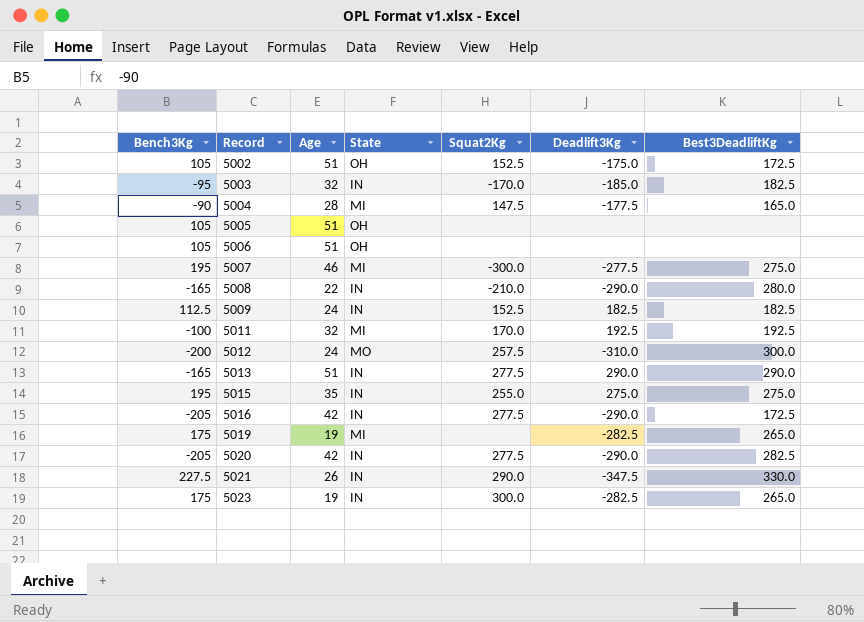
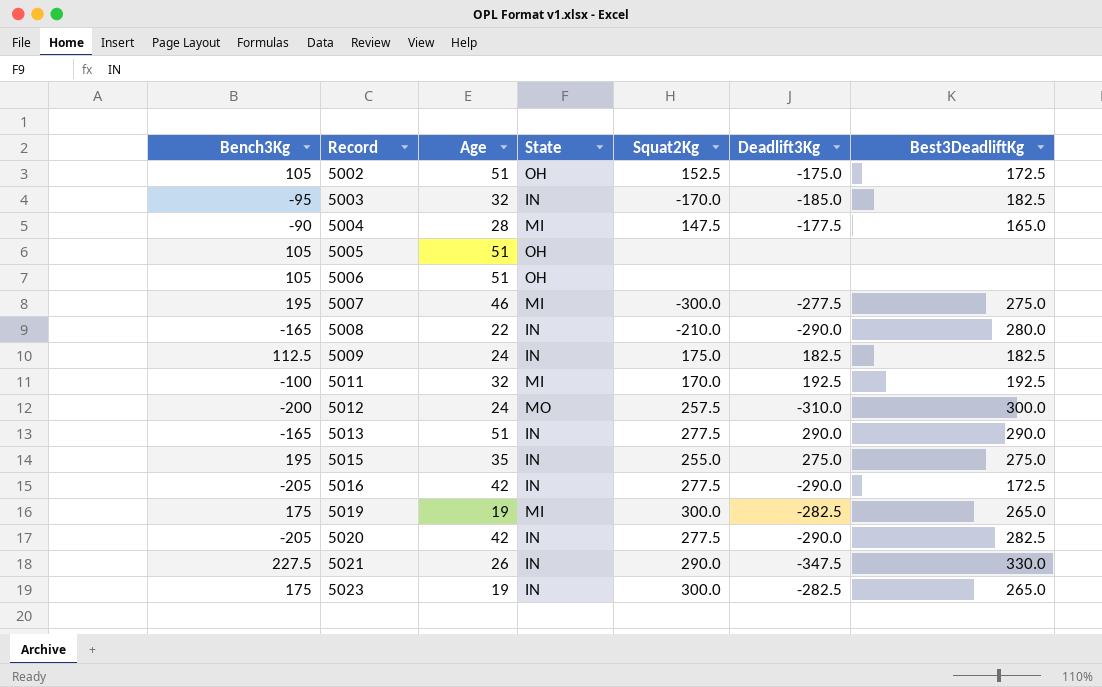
5009 | Squat2Kg: 152.5 -> 175.0
5019 | Squat2Kg: none -> 300.0

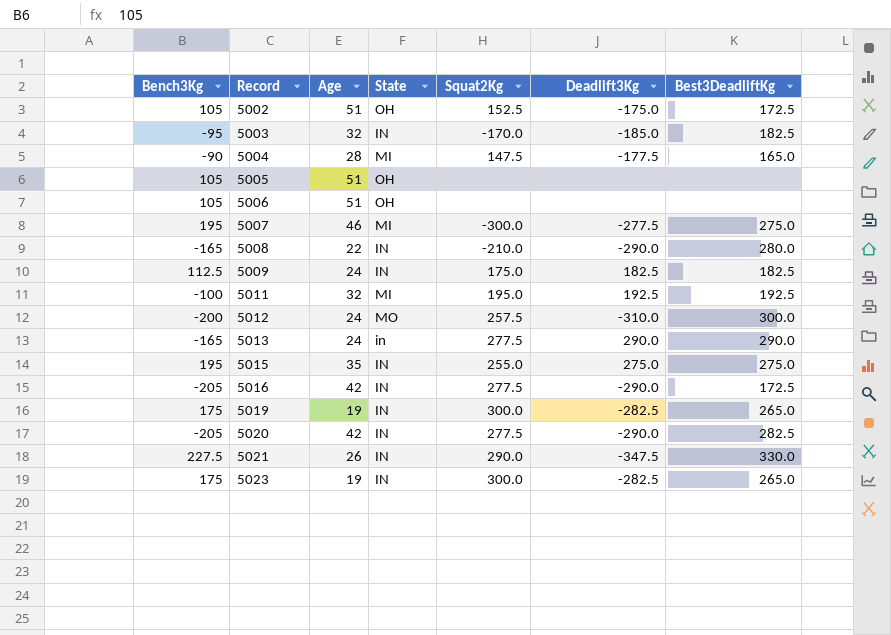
5011 | Squat2Kg: 170.0 -> 195.0
5013 | Age: 51 -> 24
5013 | State: IN -> in
5019 | State: MI -> IN

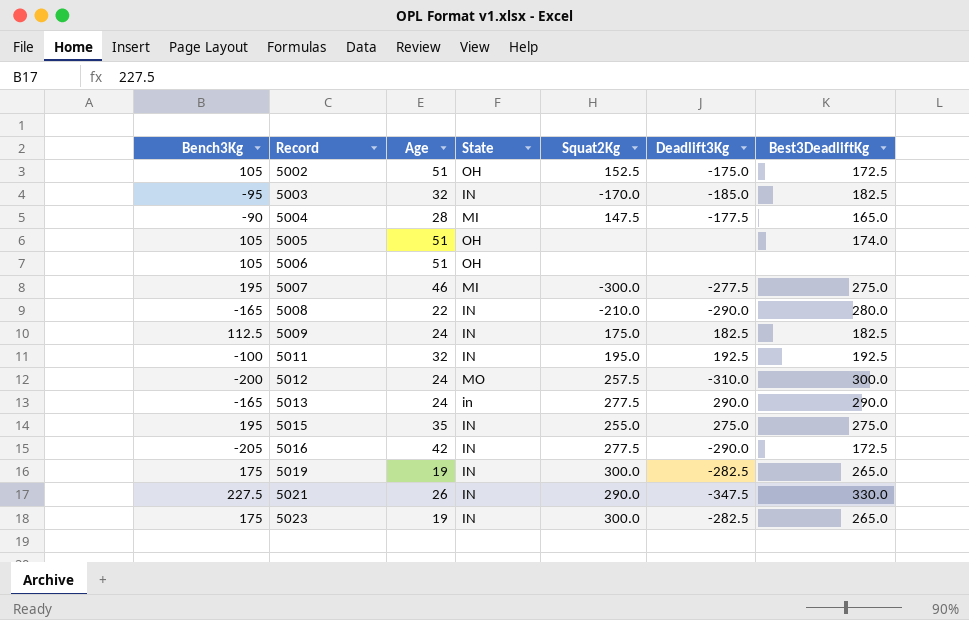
row 5020: -205 | 42 | IN | 277.5 | -290.0 | 282.5 -> none
5005 | Best3DeadliftKg: none -> 174.0
5011 | State: MI -> IN

